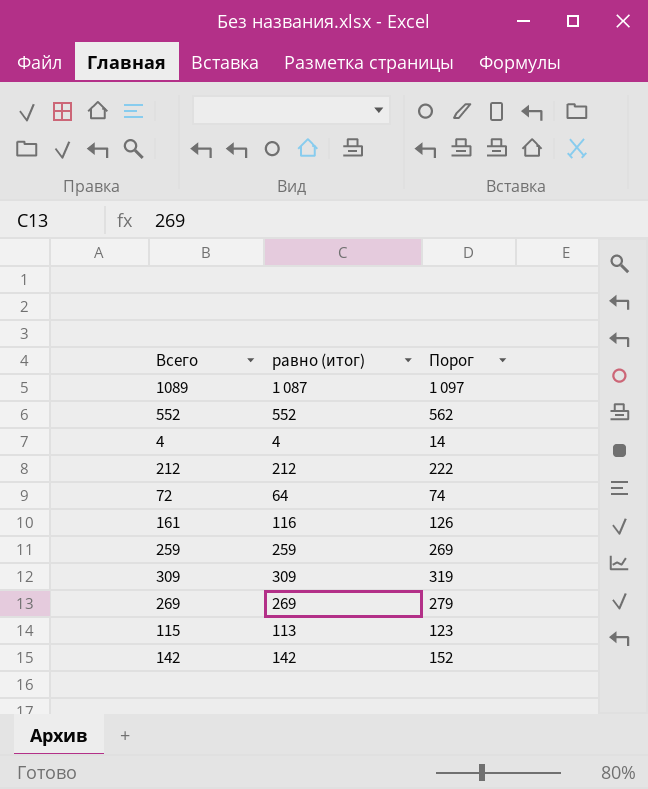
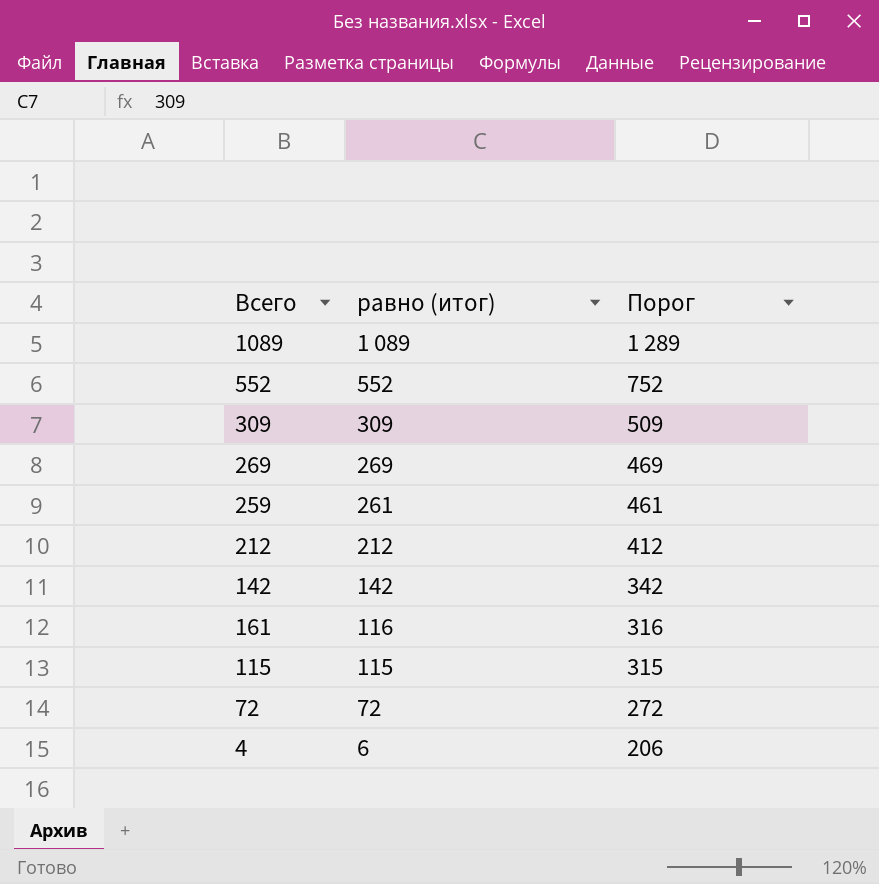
row order: none -> равно (итог) descending
column Порог | formula: [равно (итог)] + 10 -> [равно (итог)] + 200
1089 | равно (итог): 1 087 -> 1 089
259 | равно (итог): 259 -> 261
115 | равно (итог): 113 -> 115
72 | равно (итог): 64 -> 72
4 | равно (итог): 4 -> 6

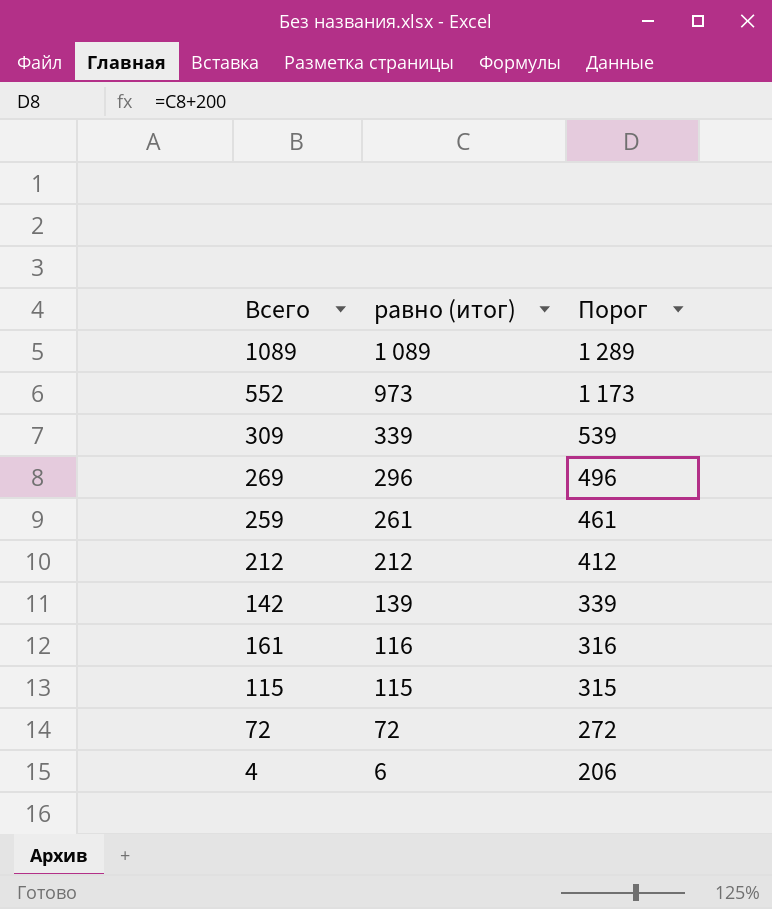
552 | равно (итог): 552 -> 973
552 | Порог: 752 -> 1 173
309 | равно (итог): 309 -> 339
309 | Порог: 509 -> 539
269 | равно (итог): 269 -> 296
269 | Порог: 469 -> 496
142 | равно (итог): 142 -> 139
142 | Порог: 342 -> 339

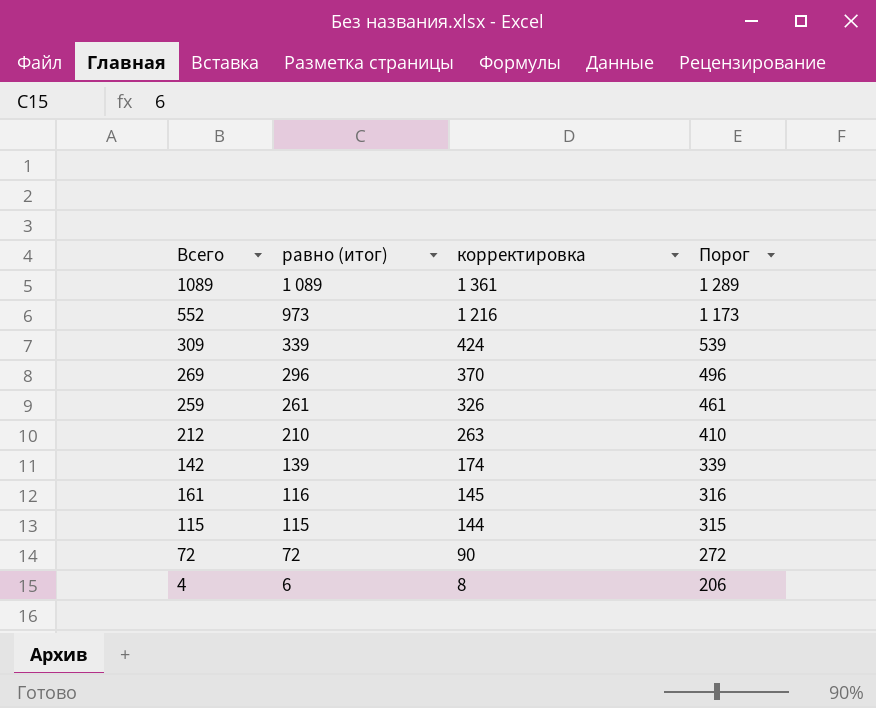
column корректировка | formula: none -> [равно (итог)] * 1,25
212 | равно (итог): 212 -> 210
212 | Порог: 412 -> 410

